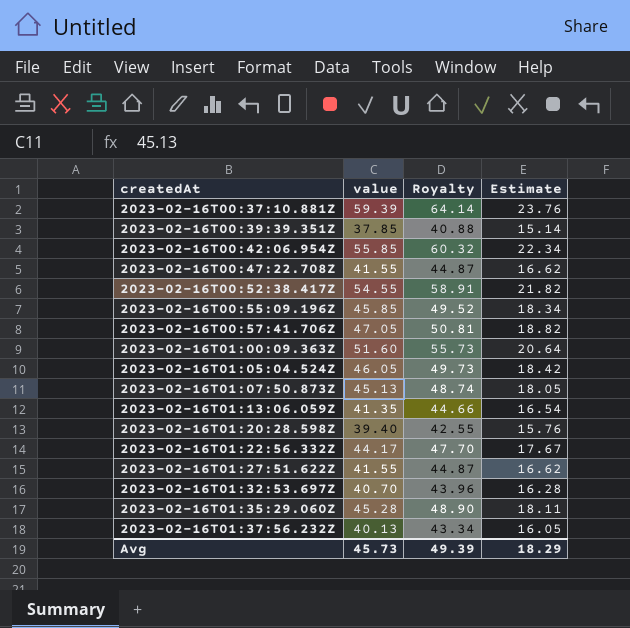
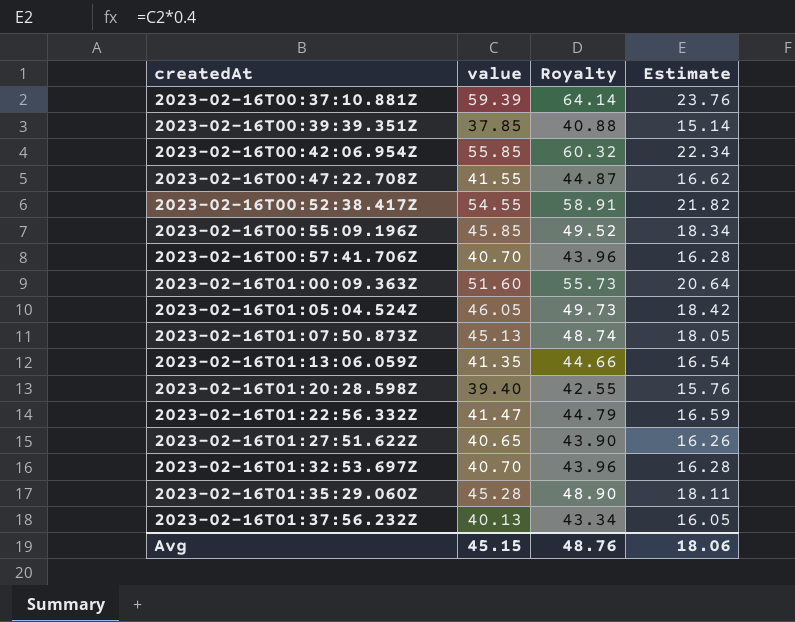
2023-02-16T00:57:41.706Z | value: 47.05 -> 40.70
2023-02-16T00:57:41.706Z | Royalty: 50.81 -> 43.96
2023-02-16T00:57:41.706Z | Estimate: 18.82 -> 16.28
2023-02-16T01:22:56.332Z | value: 44.17 -> 41.47
2023-02-16T01:22:56.332Z | Royalty: 47.70 -> 44.79
2023-02-16T01:22:56.332Z | Estimate: 17.67 -> 16.59
2023-02-16T01:27:51.622Z | value: 41.55 -> 40.65
2023-02-16T01:27:51.622Z | Royalty: 44.87 -> 43.90
2023-02-16T01:27:51.622Z | Estimate: 16.62 -> 16.26
Avg | value: 45.73 -> 45.15
Avg | Royalty: 49.39 -> 48.76
Avg | Estimate: 18.29 -> 18.06

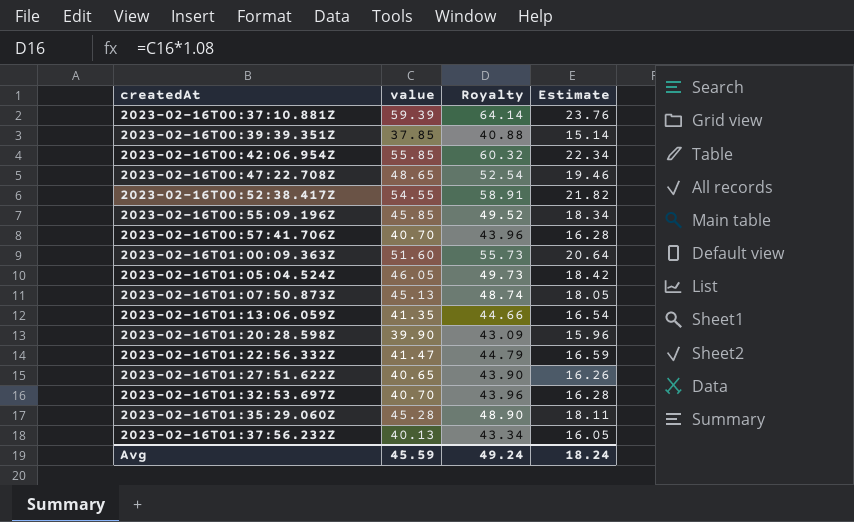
2023-02-16T00:47:22.708Z | value: 41.55 -> 48.65
2023-02-16T00:47:22.708Z | Royalty: 44.87 -> 52.54
2023-02-16T00:47:22.708Z | Estimate: 16.62 -> 19.46
2023-02-16T01:20:28.598Z | value: 39.40 -> 39.90
2023-02-16T01:20:28.598Z | Royalty: 42.55 -> 43.09
2023-02-16T01:20:28.598Z | Estimate: 15.76 -> 15.96
Avg | value: 45.15 -> 45.59
Avg | Royalty: 48.76 -> 49.24
Avg | Estimate: 18.06 -> 18.24

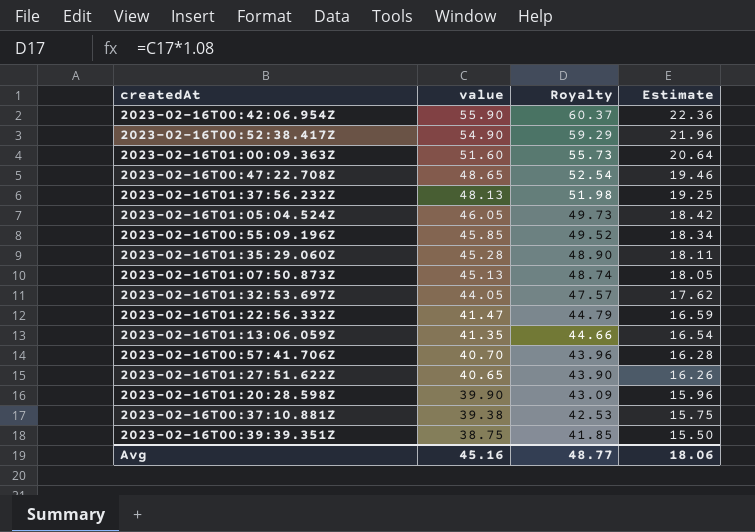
row order: createdAt ascending -> value descending
2023-02-16T00:42:06.954Z | value: 55.85 -> 55.90
2023-02-16T00:42:06.954Z | Royalty: 60.32 -> 60.37
2023-02-16T00:42:06.954Z | Estimate: 22.34 -> 22.36
2023-02-16T00:52:38.417Z | value: 54.55 -> 54.90
2023-02-16T00:52:38.417Z | Royalty: 58.91 -> 59.29
2023-02-16T00:52:38.417Z | Estimate: 21.82 -> 21.96
2023-02-16T01:37:56.232Z | value: 40.13 -> 48.13
2023-02-16T01:37:56.232Z | Royalty: 43.34 -> 51.98
2023-02-16T01:37:56.232Z | Estimate: 16.05 -> 19.25
2023-02-16T01:32:53.697Z | value: 40.70 -> 44.05
2023-02-16T01:32:53.697Z | Royalty: 43.96 -> 47.57
2023-02-16T01:32:53.697Z | Estimate: 16.28 -> 17.62
2023-02-16T00:37:10.881Z | value: 59.39 -> 39.38
2023-02-16T00:37:10.881Z | Royalty: 64.14 -> 42.53
2023-02-16T00:37:10.881Z | Estimate: 23.76 -> 15.75
2023-02-16T00:39:39.351Z | value: 37.85 -> 38.75
2023-02-16T00:39:39.351Z | Royalty: 40.88 -> 41.85
2023-02-16T00:39:39.351Z | Estimate: 15.14 -> 15.50
Avg | value: 45.59 -> 45.16
Avg | Royalty: 49.24 -> 48.77
Avg | Estimate: 18.24 -> 18.06

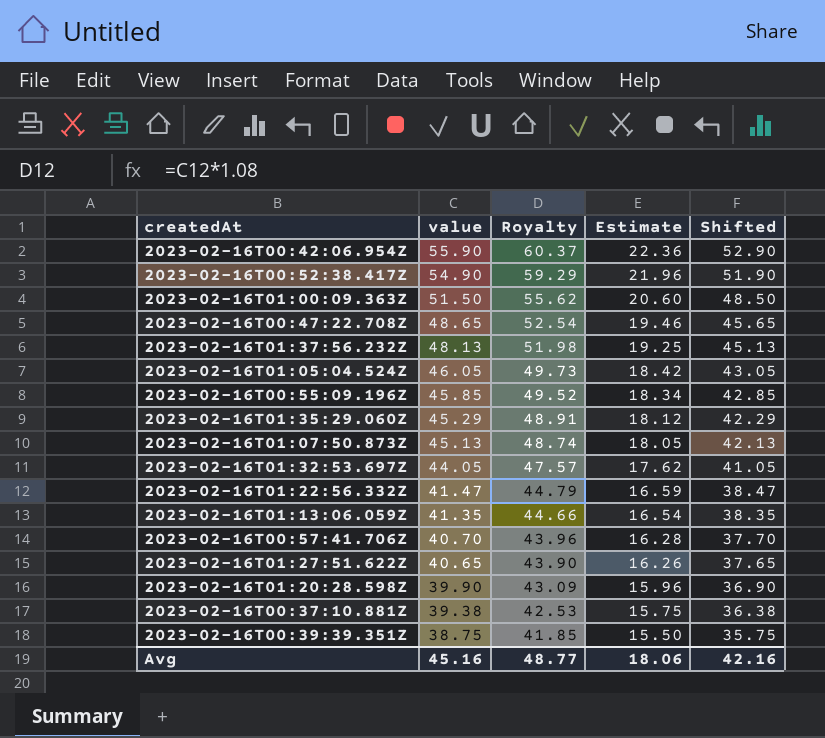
column Shifted | formula: none -> [value] - 3
2023-02-16T01:00:09.363Z | value: 51.60 -> 51.50
2023-02-16T01:00:09.363Z | Royalty: 55.73 -> 55.62
2023-02-16T01:00:09.363Z | Estimate: 20.64 -> 20.60
2023-02-16T01:35:29.060Z | value: 45.28 -> 45.29
2023-02-16T01:35:29.060Z | Royalty: 48.90 -> 48.91
2023-02-16T01:35:29.060Z | Estimate: 18.11 -> 18.12

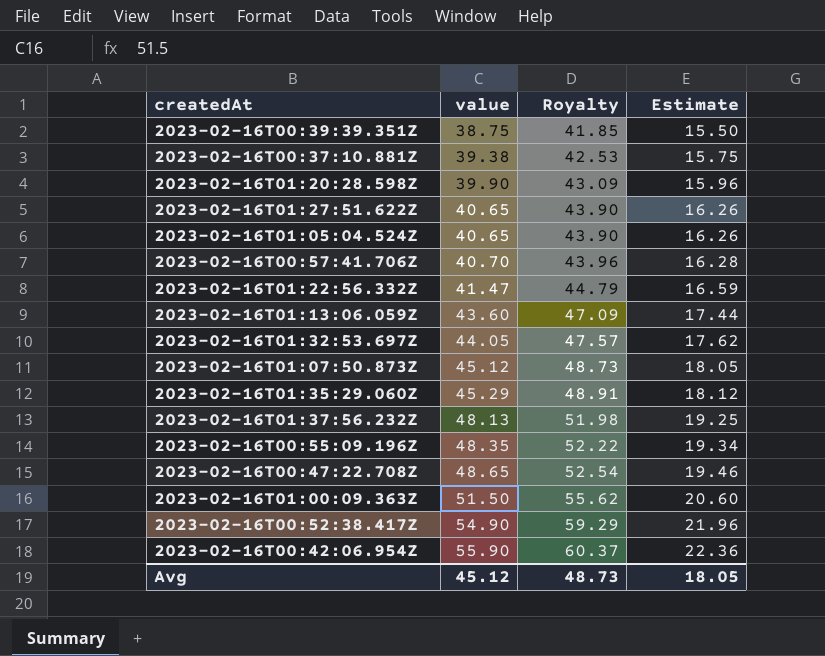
row order: value descending -> value ascending
column Shifted | formula: [value] - 3 -> none
2023-02-16T01:05:04.524Z | value: 46.05 -> 40.65
2023-02-16T01:05:04.524Z | Royalty: 49.73 -> 43.90
2023-02-16T01:05:04.524Z | Estimate: 18.42 -> 16.26
2023-02-16T01:13:06.059Z | value: 41.35 -> 43.60
2023-02-16T01:13:06.059Z | Royalty: 44.66 -> 47.09
2023-02-16T01:13:06.059Z | Estimate: 16.54 -> 17.44
2023-02-16T01:07:50.873Z | value: 45.13 -> 45.12
2023-02-16T01:07:50.873Z | Royalty: 48.74 -> 48.73
2023-02-16T00:55:09.196Z | value: 45.85 -> 48.35
2023-02-16T00:55:09.196Z | Royalty: 49.52 -> 52.22
2023-02-16T00:55:09.196Z | Estimate: 18.34 -> 19.34
Avg | value: 45.16 -> 45.12
Avg | Royalty: 48.77 -> 48.73
Avg | Estimate: 18.06 -> 18.05

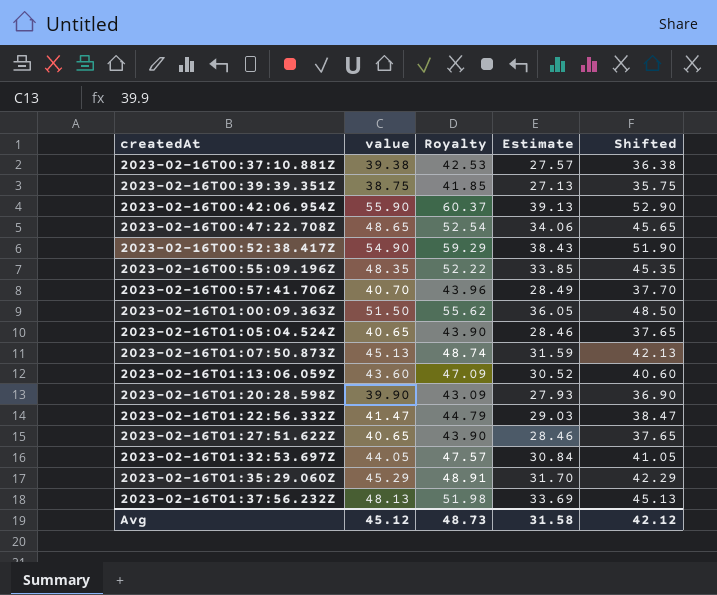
row order: value ascending -> createdAt ascending
column Estimate | formula: [value] * 0.4 -> [value] * 0.7
column Shifted | formula: none -> [value] - 3
2023-02-16T01:07:50.873Z | value: 45.12 -> 45.13
2023-02-16T01:07:50.873Z | Royalty: 48.73 -> 48.74
Avg | Estimate: 18.05 -> 31.58

